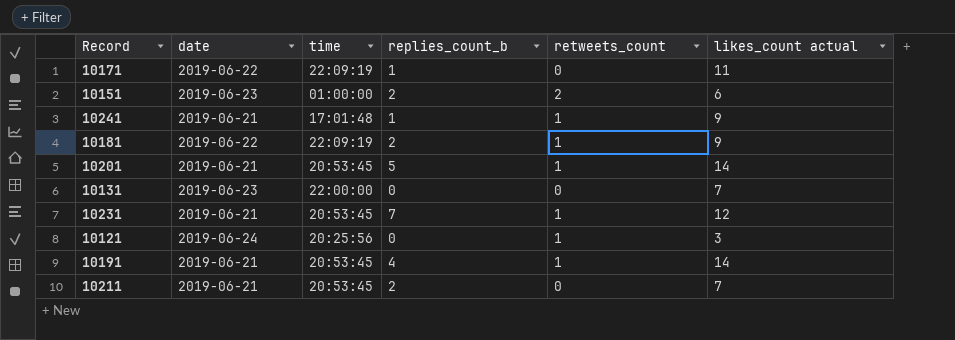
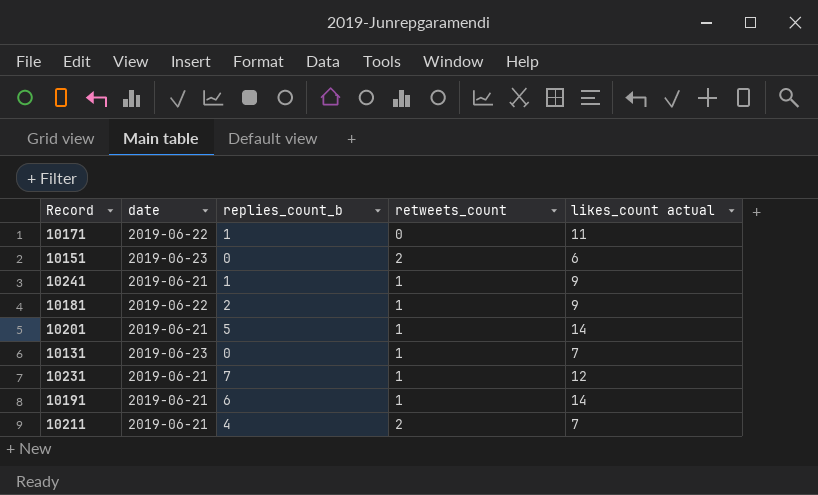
column time | position: 3 -> none
row 10121: 2019-06-24 | 20:25:56 | 0 | 1 | 3 -> none
10151 | replies_count_b: 2 -> 0
10131 | retweets_count: 0 -> 1
10191 | replies_count_b: 4 -> 6
10211 | replies_count_b: 2 -> 4
10211 | retweets_count: 0 -> 2

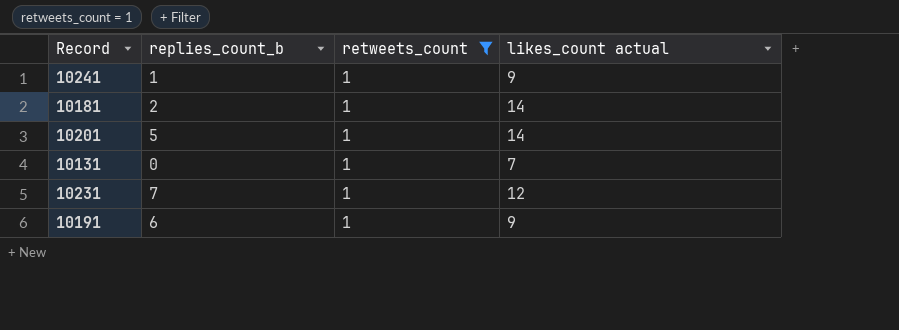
filter: none -> retweets_count = 1
column date | position: 2 -> none
10181 | likes_count actual: 9 -> 14
10191 | likes_count actual: 14 -> 9

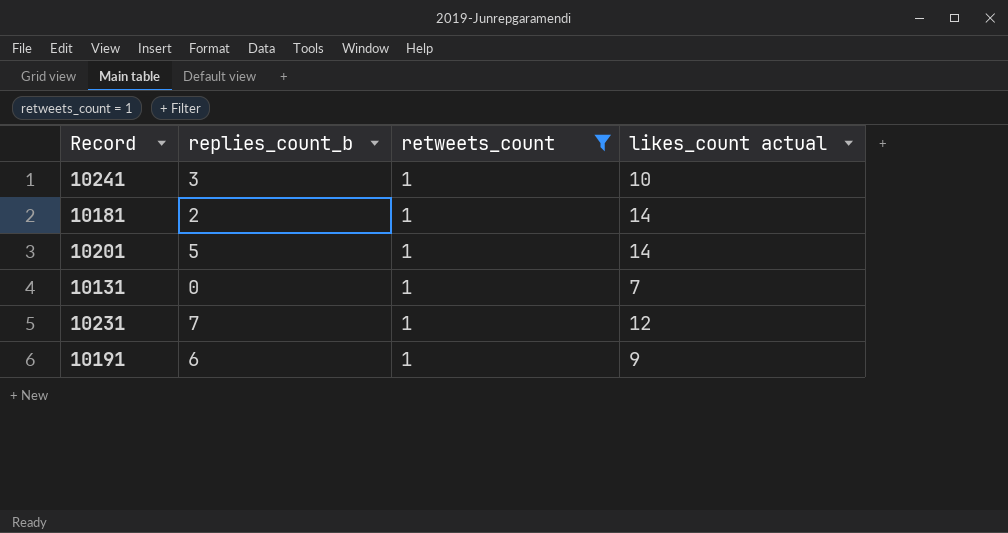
10241 | replies_count_b: 1 -> 3
10241 | likes_count actual: 9 -> 10

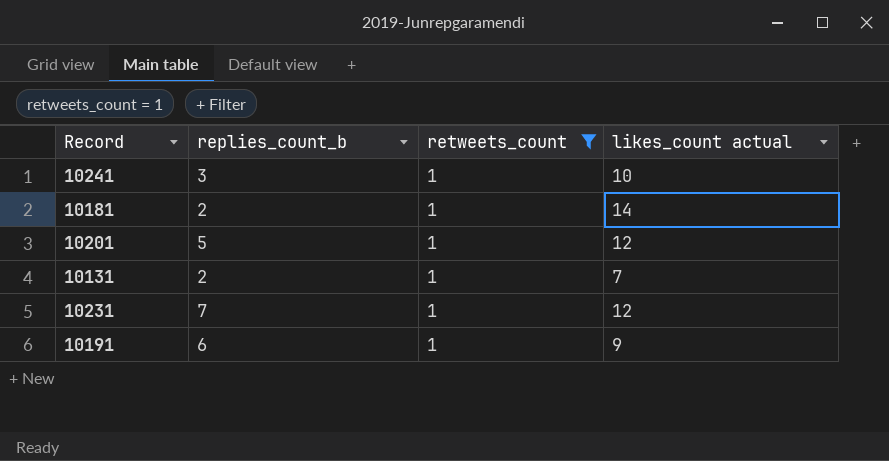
10201 | likes_count actual: 14 -> 12
10131 | replies_count_b: 0 -> 2

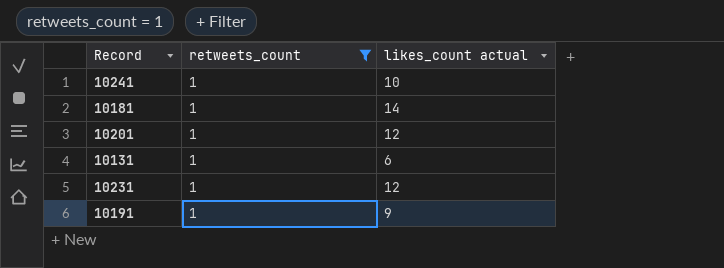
column replies_count_b | position: 2 -> none
10131 | likes_count actual: 7 -> 6

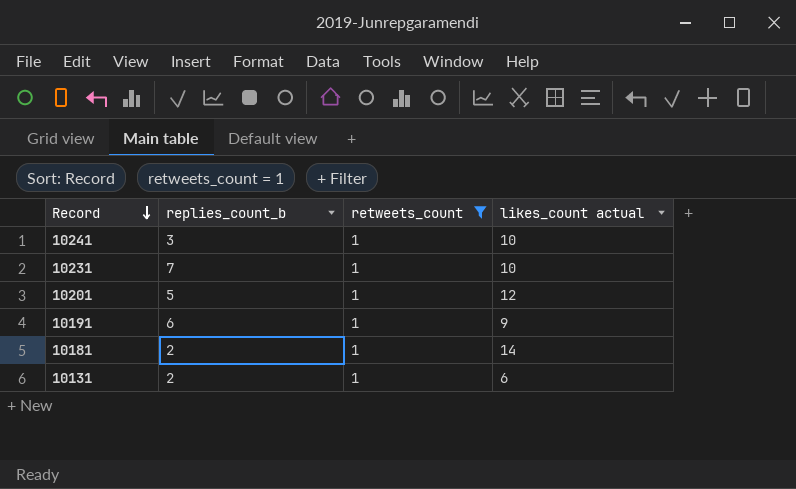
row order: none -> Record descending
column replies_count_b | position: none -> 2
10231 | likes_count actual: 12 -> 10

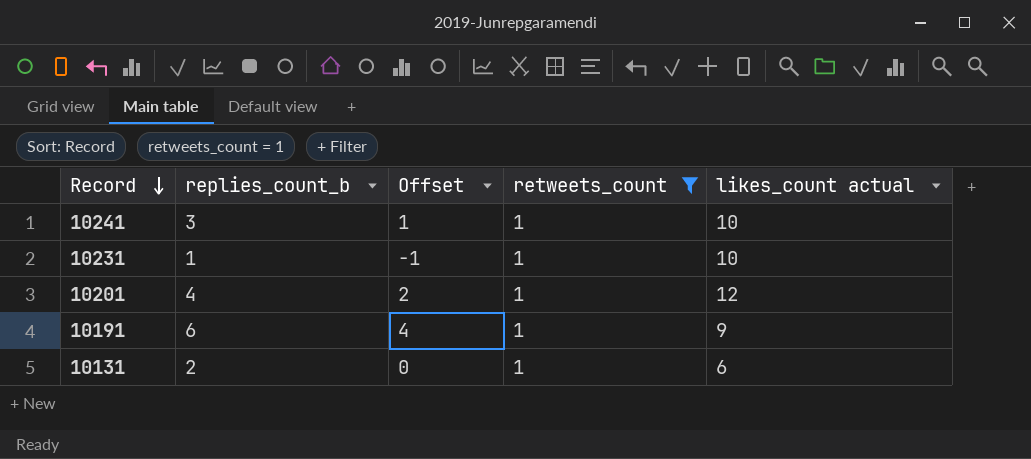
column Offset | formula: none -> [replies_count_b] - 2
row 10181: 2 | 1 | 14 -> none
10231 | replies_count_b: 7 -> 1
10201 | replies_count_b: 5 -> 4

